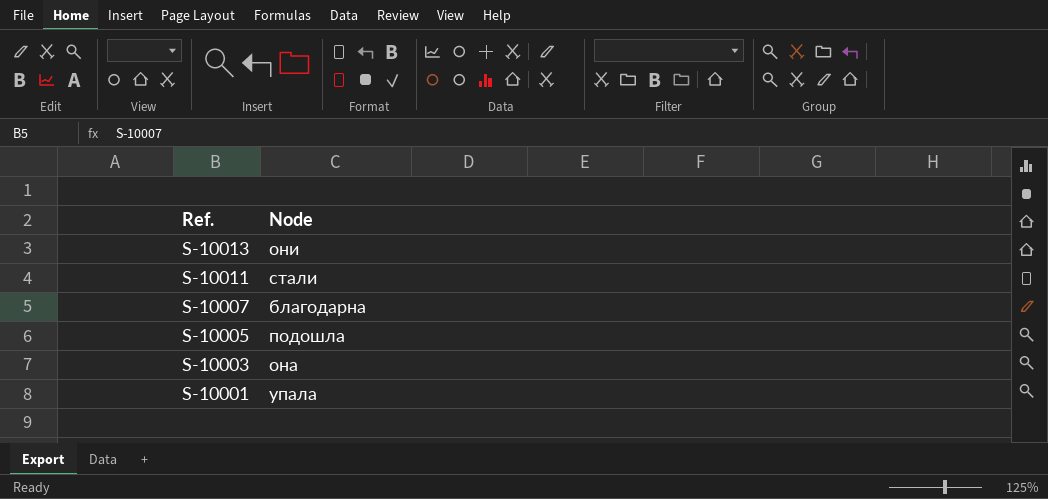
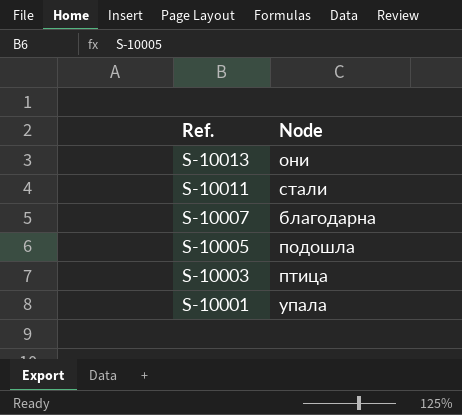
S-10003 | Node: она -> птица

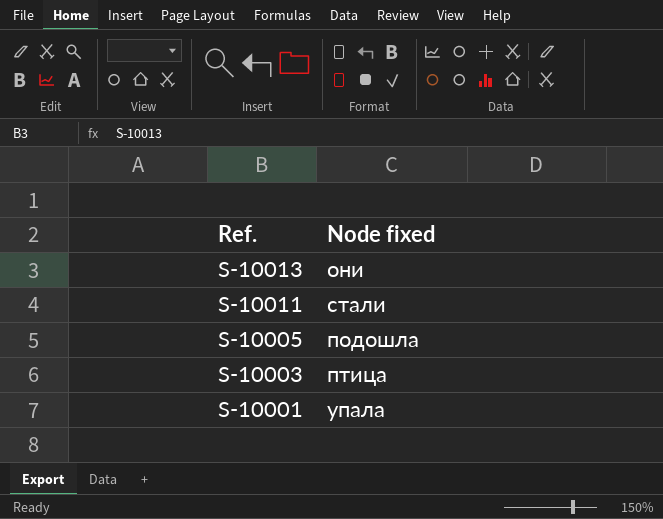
column name: Node -> Node fixed
row S-10007: благодарна -> none

